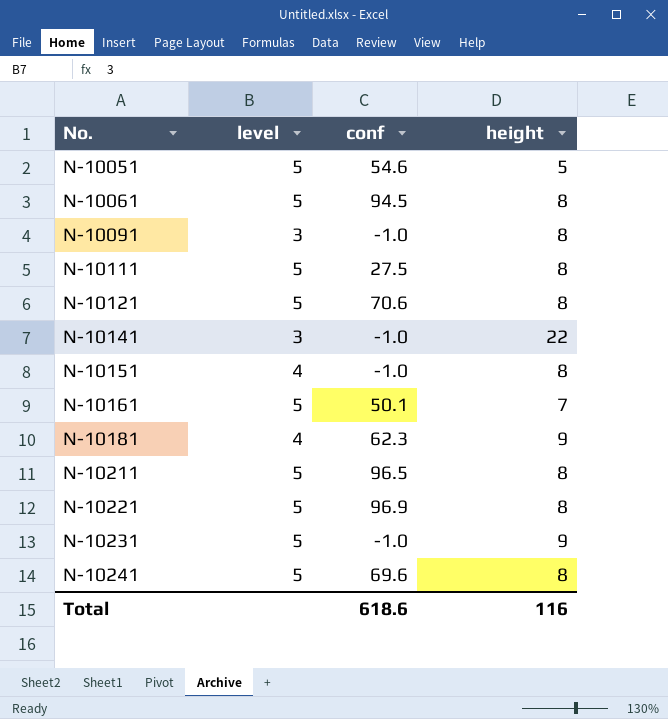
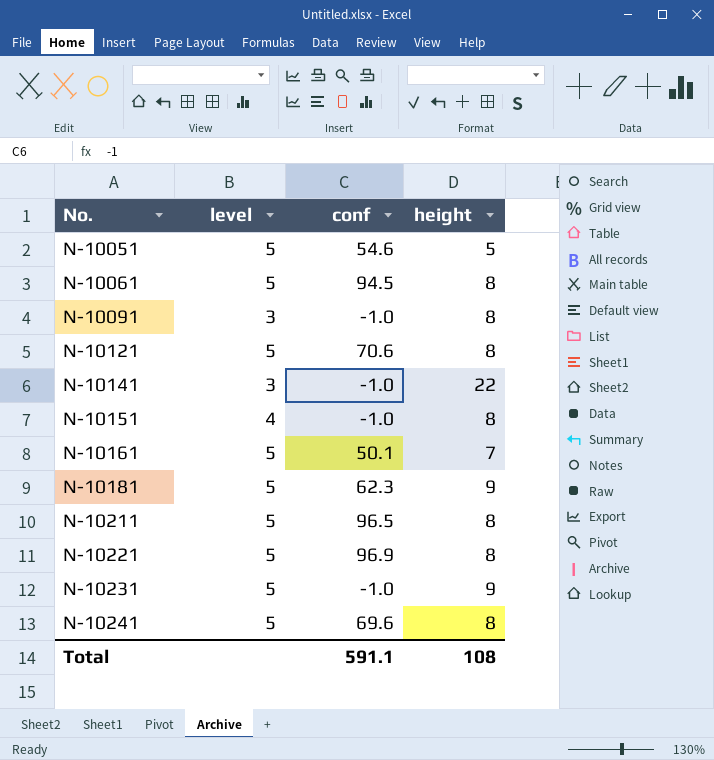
row N-10111: 5 | 27.5 | 8 -> none
N-10181 | level: 4 -> 5
Total | conf: 618.6 -> 591.1
Total | height: 116 -> 108

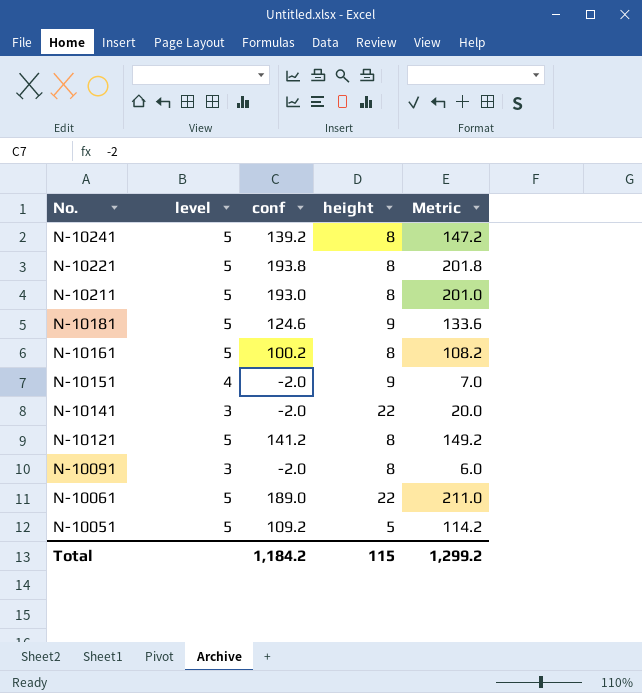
row order: No. ascending -> No. descending
column Metric | formula: none -> [conf] + [height]
row N-10231: 5 | -1.0 | 9 -> none
N-10241 | conf: 69.6 -> 139.2
N-10221 | conf: 96.9 -> 193.8
N-10211 | conf: 96.5 -> 193.0
N-10181 | conf: 62.3 -> 124.6
N-10161 | conf: 50.1 -> 100.2
N-10161 | height: 7 -> 8
N-10151 | conf: -1.0 -> -2.0
N-10151 | height: 8 -> 9
N-10141 | conf: -1.0 -> -2.0
N-10121 | conf: 70.6 -> 141.2
N-10091 | conf: -1.0 -> -2.0
N-10061 | conf: 94.5 -> 189.0
N-10061 | height: 8 -> 22
N-10051 | conf: 54.6 -> 109.2
Total | conf: 591.1 -> 1,184.2
Total | height: 108 -> 115

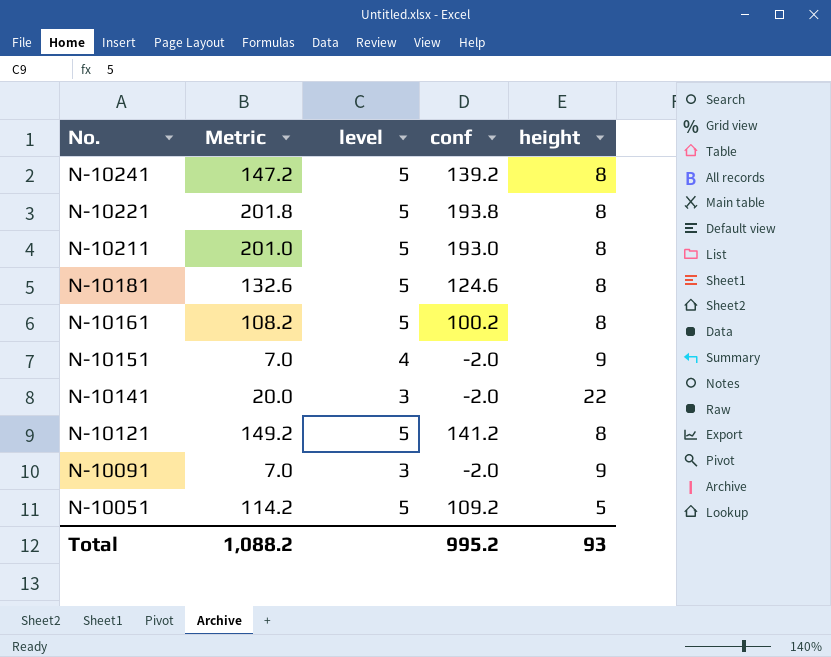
column Metric | position: 5 -> 2
row N-10061: 5 | 189.0 | 22 | 211.0 -> none
N-10181 | Metric: 133.6 -> 132.6
N-10181 | height: 9 -> 8
N-10091 | Metric: 6.0 -> 7.0
N-10091 | height: 8 -> 9
Total | Metric: 1,299.2 -> 1,088.2
Total | conf: 1,184.2 -> 995.2
Total | height: 115 -> 93

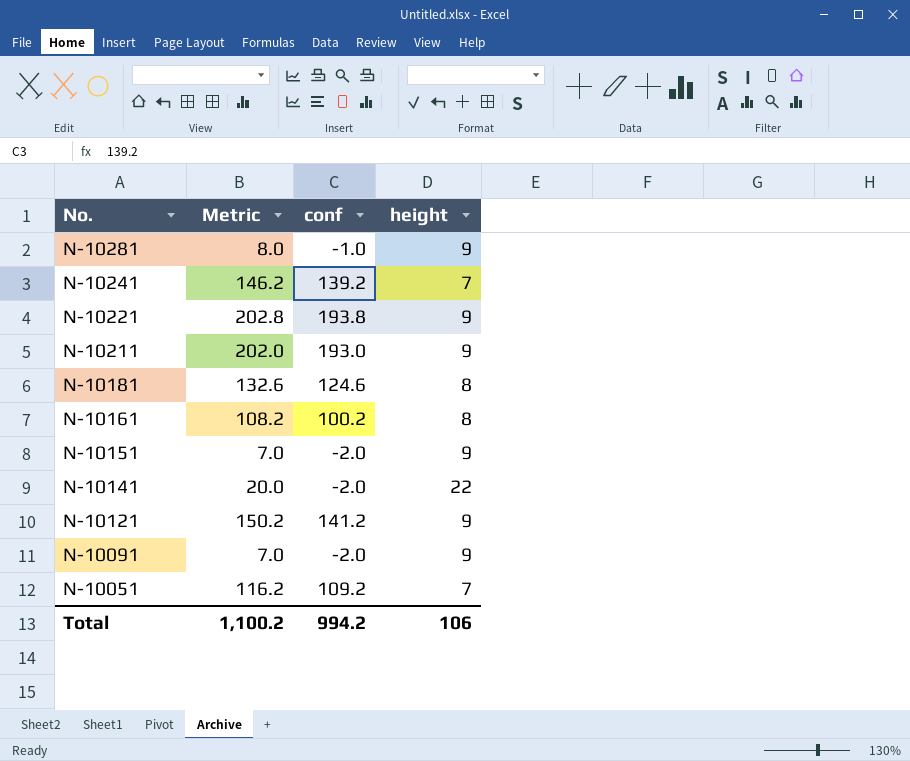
column level | position: 3 -> none
row N-10281: none -> 8.0 | -1.0 | 9
N-10241 | Metric: 147.2 -> 146.2
N-10241 | height: 8 -> 7
N-10221 | Metric: 201.8 -> 202.8
N-10221 | height: 8 -> 9
N-10211 | Metric: 201.0 -> 202.0
N-10211 | height: 8 -> 9
N-10121 | Metric: 149.2 -> 150.2
N-10121 | height: 8 -> 9
N-10051 | Metric: 114.2 -> 116.2
N-10051 | height: 5 -> 7
Total | Metric: 1,088.2 -> 1,100.2
Total | conf: 995.2 -> 994.2
Total | height: 93 -> 106

